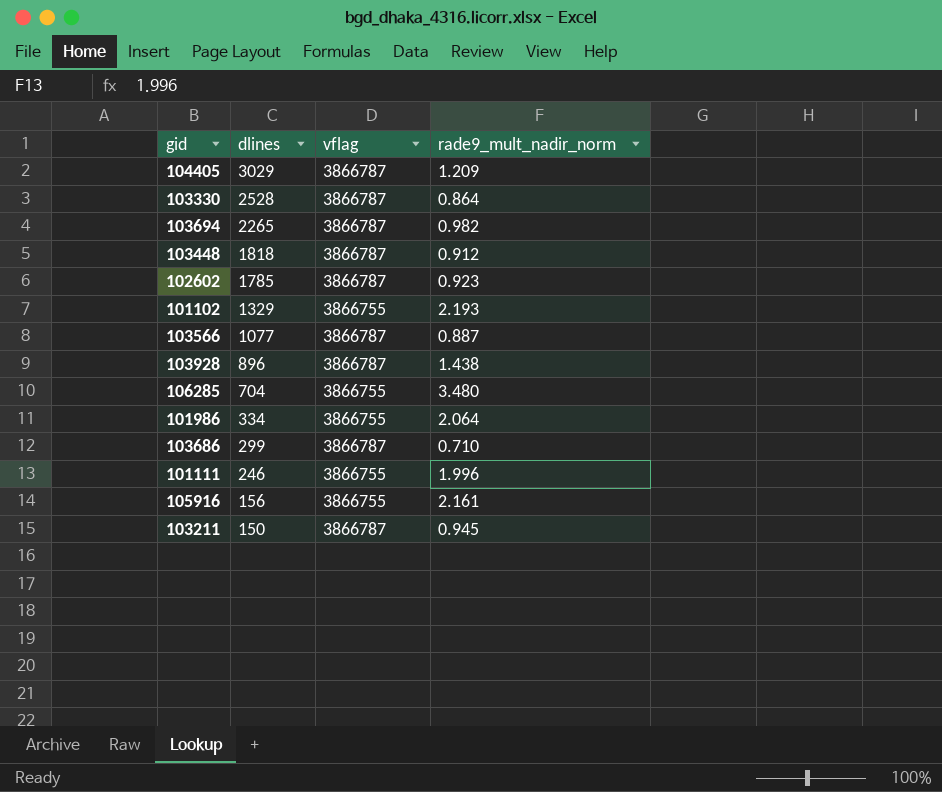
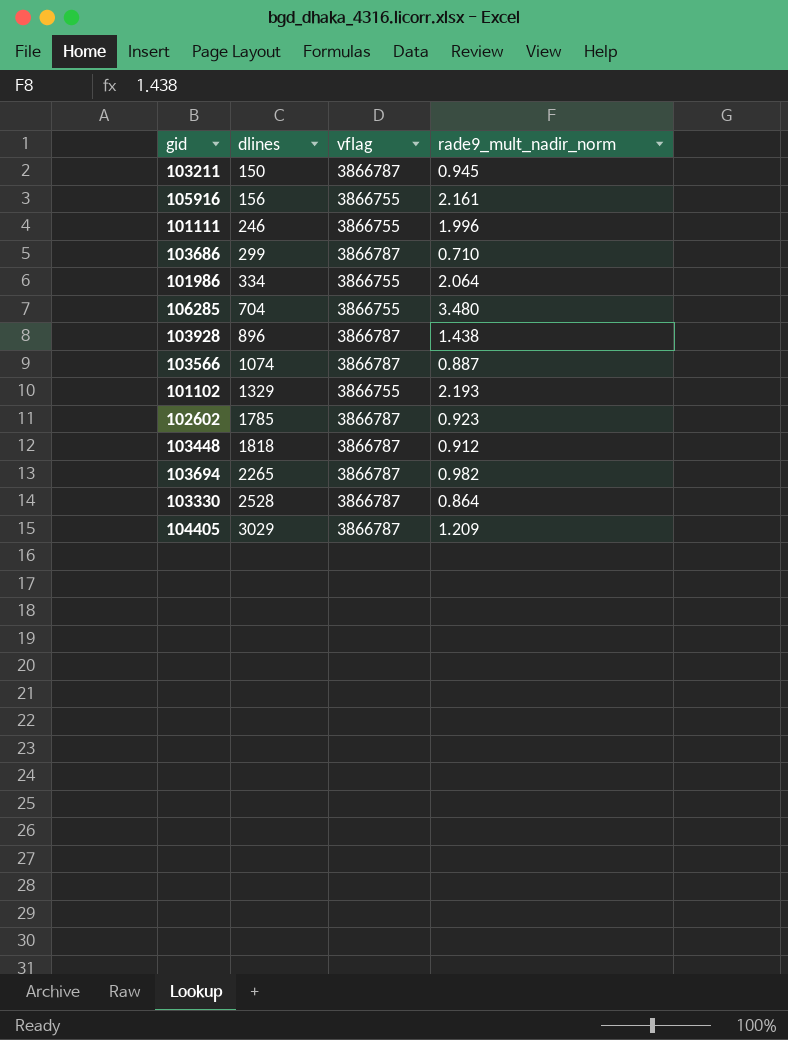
row order: dlines descending -> dlines ascending
103566 | dlines: 1077 -> 1074

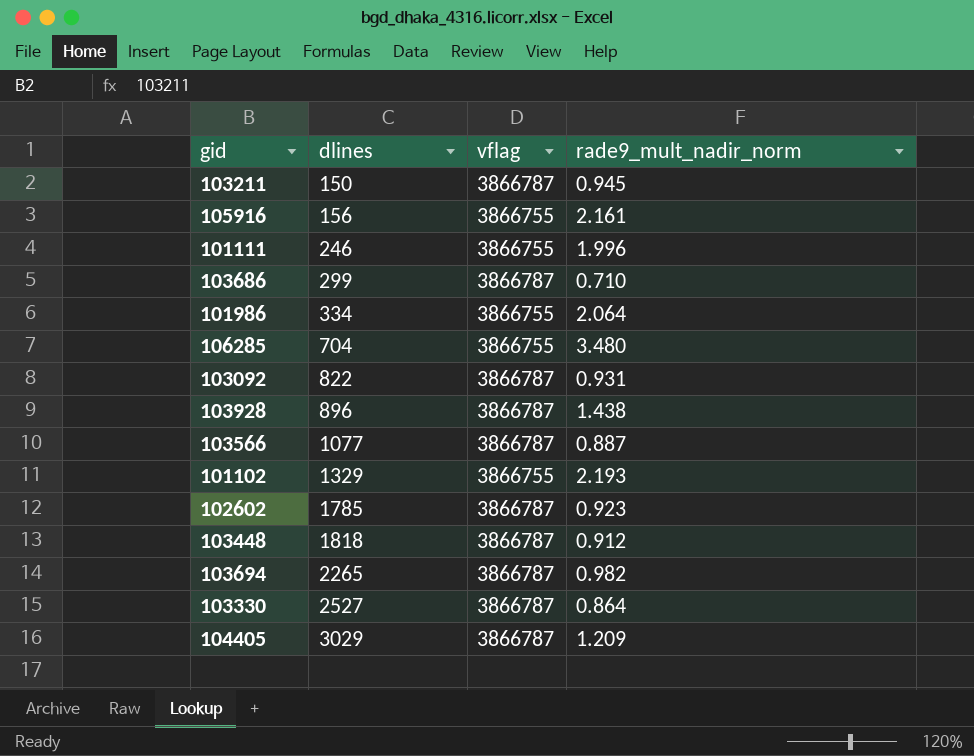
row 103092: none -> 822 | 3866787 | 0.931
103566 | dlines: 1074 -> 1077
103330 | dlines: 2528 -> 2527

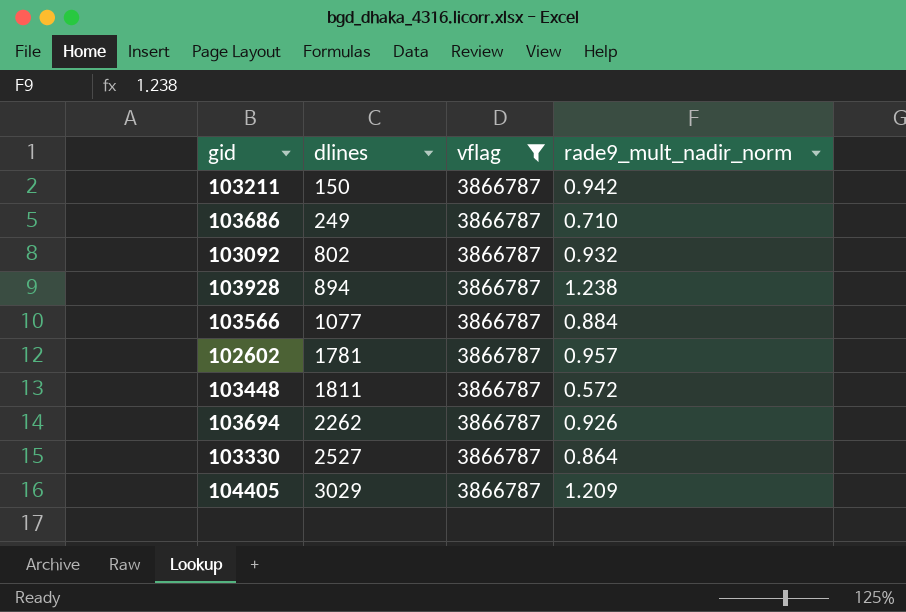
filter: none -> vflag = 3866787
103211 | rade9_mult_nadir_norm: 0.945 -> 0.942
103686 | dlines: 299 -> 249
103092 | dlines: 822 -> 802
103092 | rade9_mult_nadir_norm: 0.931 -> 0.932
103928 | dlines: 896 -> 894
103928 | rade9_mult_nadir_norm: 1.438 -> 1.238
103566 | rade9_mult_nadir_norm: 0.887 -> 0.884
102602 | dlines: 1785 -> 1781
102602 | rade9_mult_nadir_norm: 0.923 -> 0.957
103448 | dlines: 1818 -> 1811
103448 | rade9_mult_nadir_norm: 0.912 -> 0.572
103694 | dlines: 2265 -> 2262
103694 | rade9_mult_nadir_norm: 0.982 -> 0.926

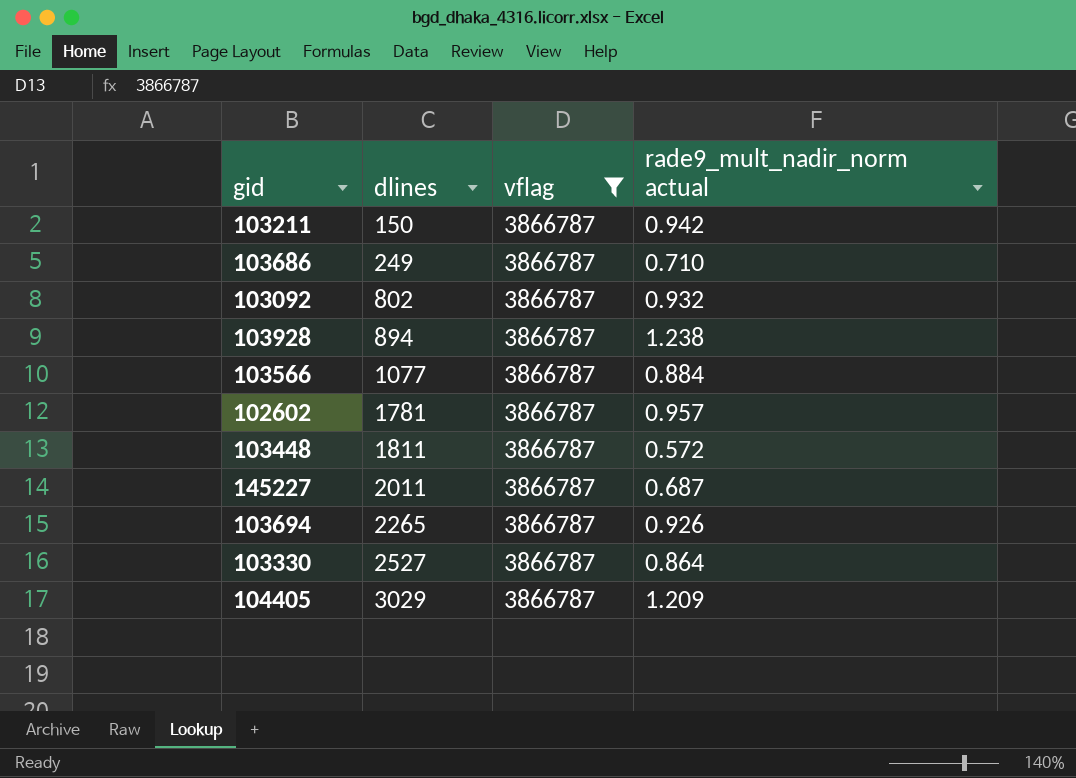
column name: rade9_mult_nadir_norm -> rade9_mult_nadir_norm actual
row 145227: none -> 2011 | 3866787 | 0.687
103694 | dlines: 2262 -> 2265

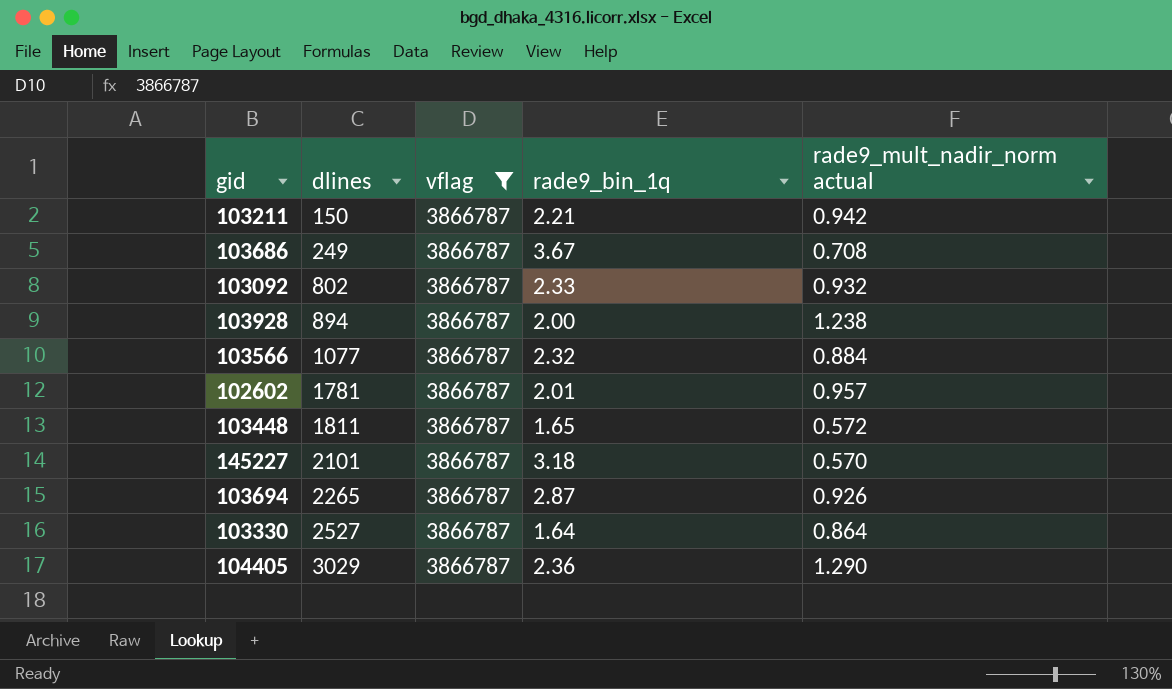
column rade9_bin_1q | position: none -> 4
103686 | rade9_mult_nadir_norm actual: 0.710 -> 0.708
145227 | dlines: 2011 -> 2101
145227 | rade9_mult_nadir_norm actual: 0.687 -> 0.570
104405 | rade9_mult_nadir_norm actual: 1.209 -> 1.290

